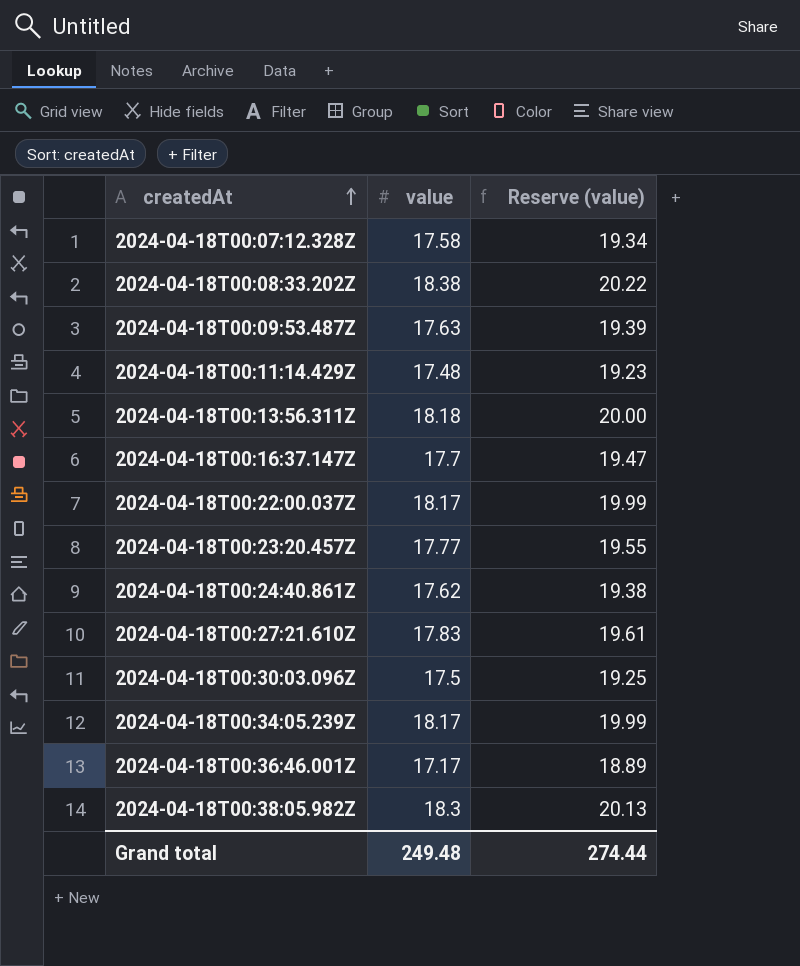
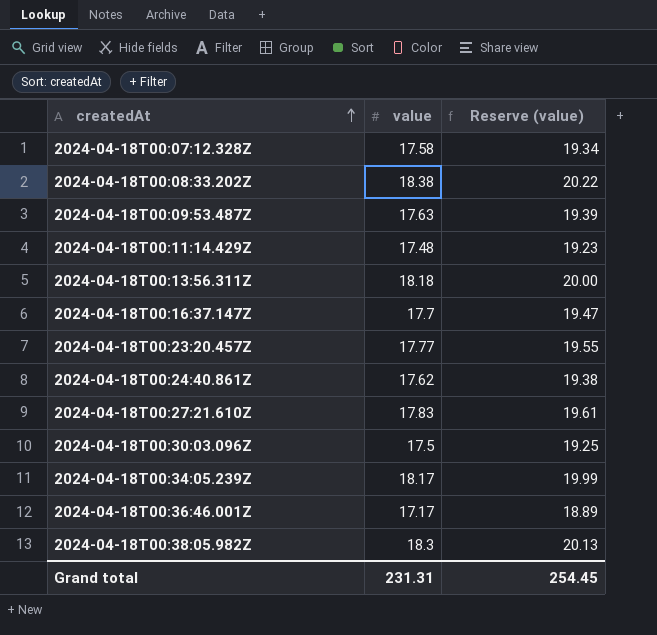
row 2024-04-18T00:22:00.037Z: 18.17 | 19.99 -> none
Grand total | value: 249.48 -> 231.31
Grand total | Reserve (value): 274.44 -> 254.45

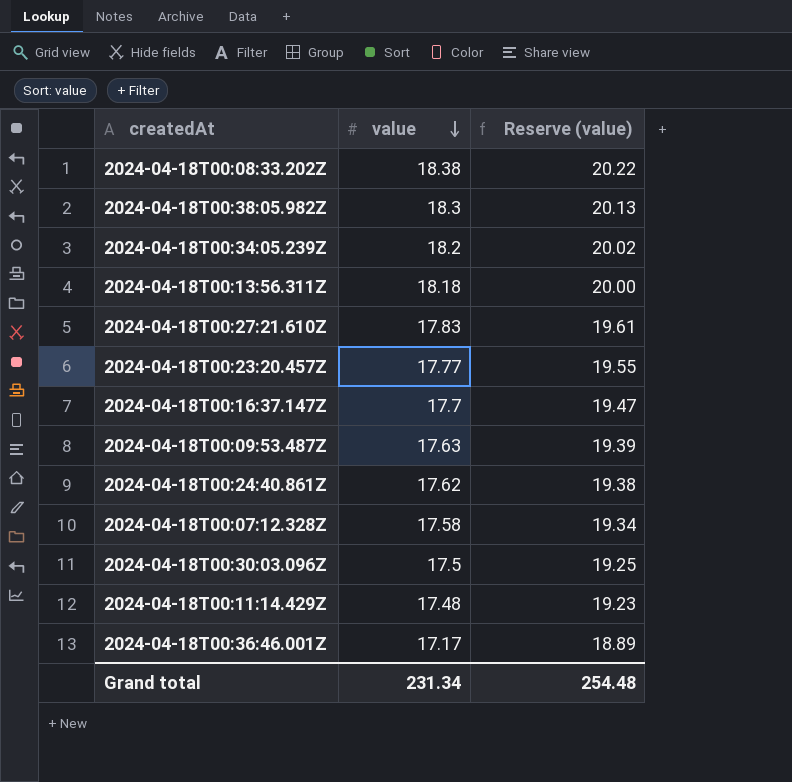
row order: createdAt ascending -> value descending
2024-04-18T00:34:05.239Z | value: 18.17 -> 18.2
2024-04-18T00:34:05.239Z | Reserve (value): 19.99 -> 20.02
Grand total | value: 231.31 -> 231.34
Grand total | Reserve (value): 254.45 -> 254.48

